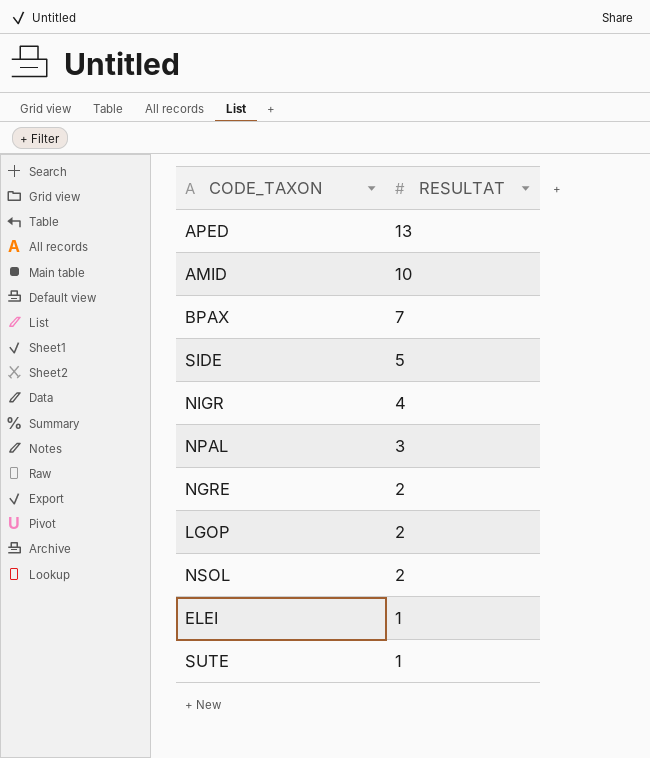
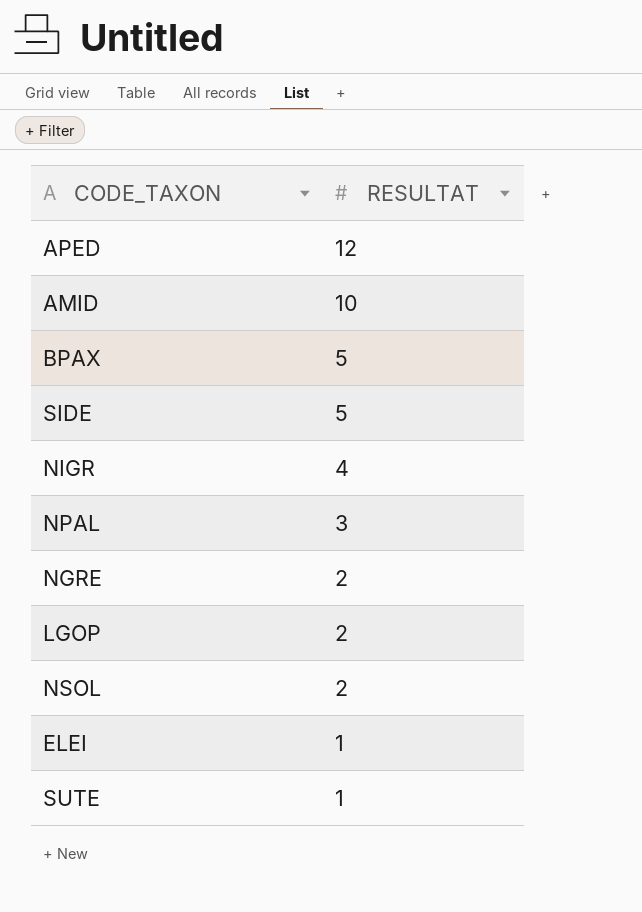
APED | RESULTAT: 13 -> 12
BPAX | RESULTAT: 7 -> 5

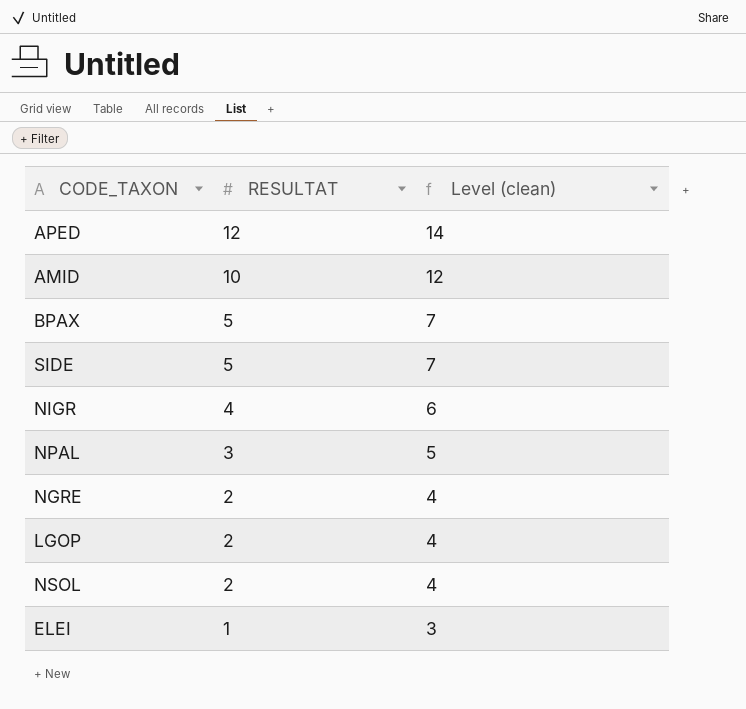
column Level (clean) | formula: none -> [RESULTAT] + 2
row SUTE: 1 -> none

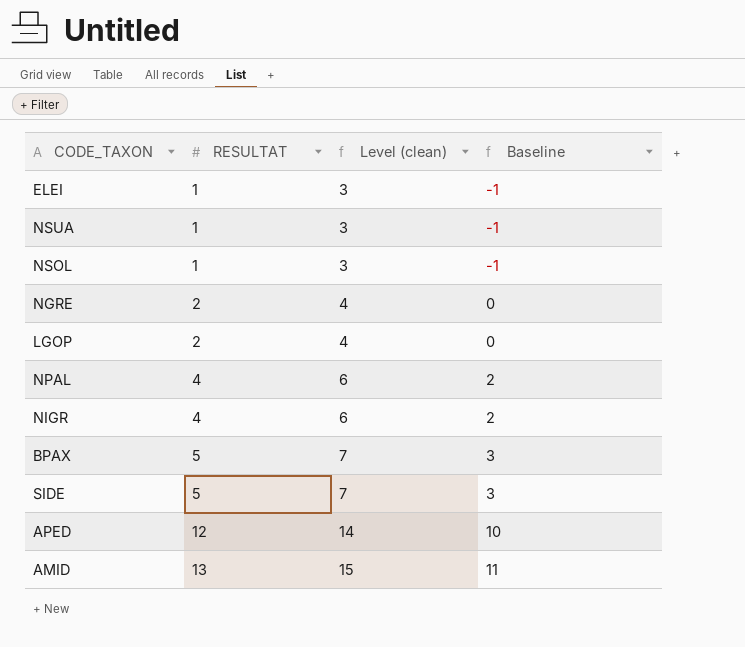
row order: RESULTAT descending -> RESULTAT ascending
column Baseline | formula: none -> [RESULTAT] - 2
row NSUA: none -> 1 | 3 | -1
NSOL | RESULTAT: 2 -> 1
NSOL | Level (clean): 4 -> 3
NPAL | RESULTAT: 3 -> 4
NPAL | Level (clean): 5 -> 6
AMID | RESULTAT: 10 -> 13
AMID | Level (clean): 12 -> 15

